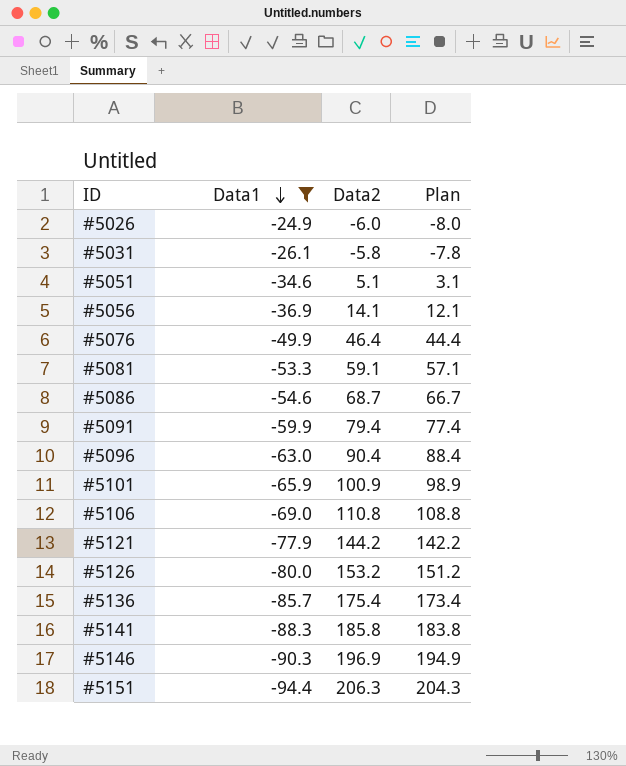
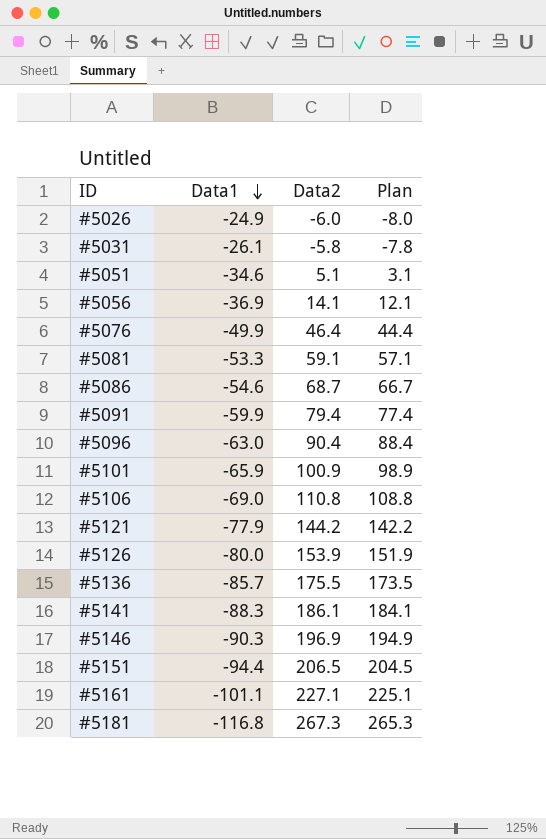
filter: Data1 >= -94.4 -> none
#5126 | Data2: 153.2 -> 153.9
#5126 | Plan: 151.2 -> 151.9
#5136 | Data2: 175.4 -> 175.5
#5136 | Plan: 173.4 -> 173.5
#5141 | Data2: 185.8 -> 186.1
#5141 | Plan: 183.8 -> 184.1
#5151 | Data2: 206.3 -> 206.5
#5151 | Plan: 204.3 -> 204.5

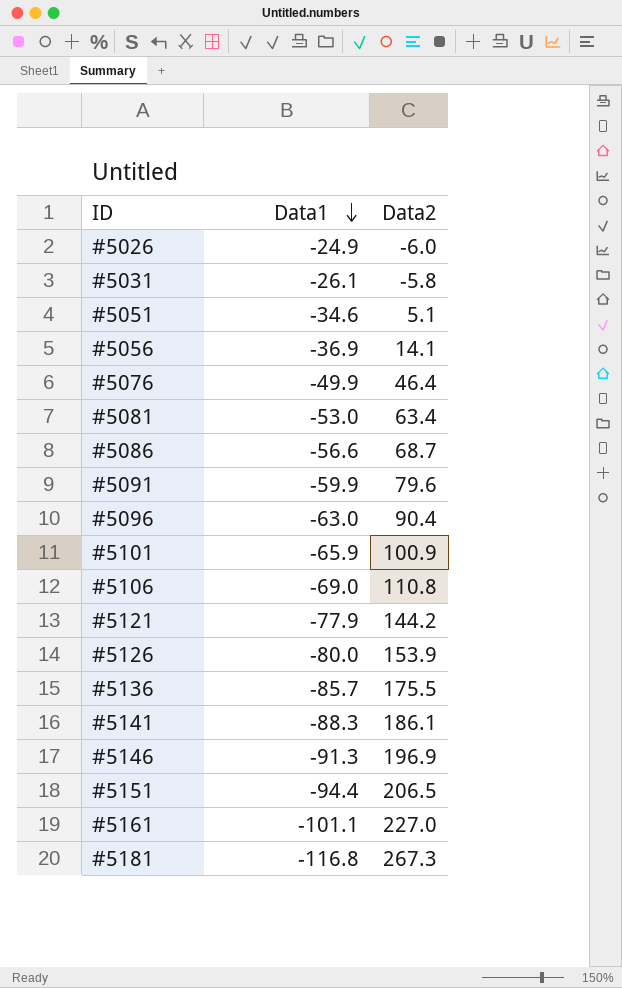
column Plan | formula: [Data2] - 2 -> none
#5081 | Data1: -53.3 -> -53.0
#5081 | Data2: 59.1 -> 63.4
#5086 | Data1: -54.6 -> -56.6
#5091 | Data2: 79.4 -> 79.6
#5146 | Data1: -90.3 -> -91.3
#5161 | Data2: 227.1 -> 227.0

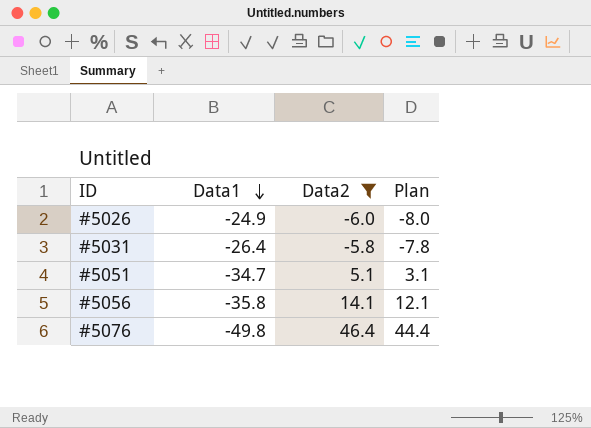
filter: none -> Data2 <= 46.4
column Plan | formula: none -> [Data2] - 2
#5031 | Data1: -26.1 -> -26.4
#5051 | Data1: -34.6 -> -34.7
#5056 | Data1: -36.9 -> -35.8
#5076 | Data1: -49.9 -> -49.8

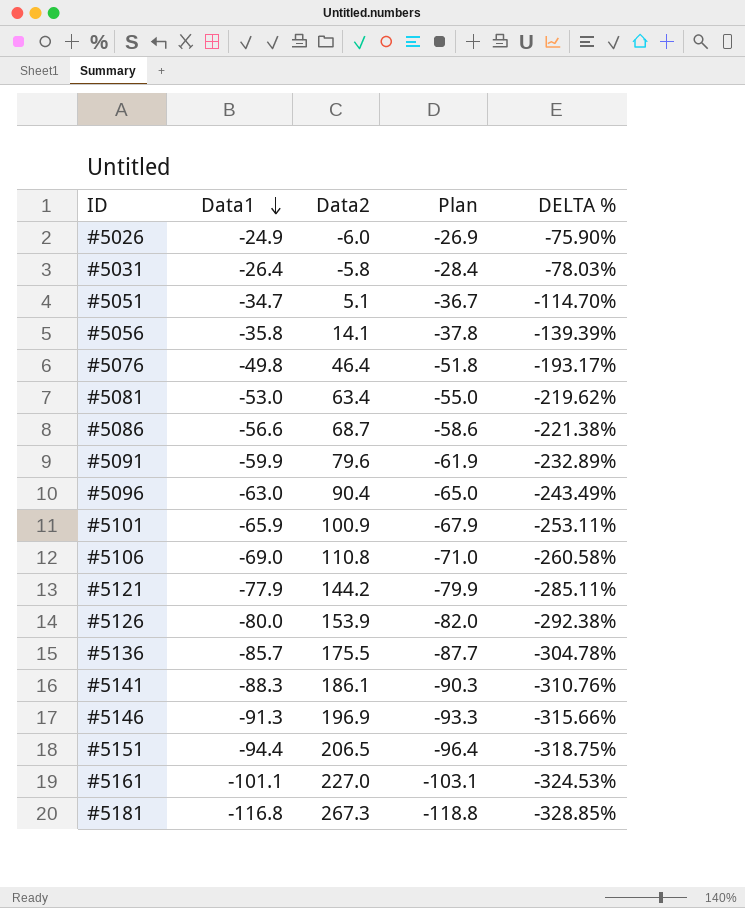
filter: Data2 <= 46.4 -> none
column Plan | formula: [Data2] - 2 -> [Data1] - 2
column DELTA % | formula: none -> ([Data2] - [Data1]) / [Data1]

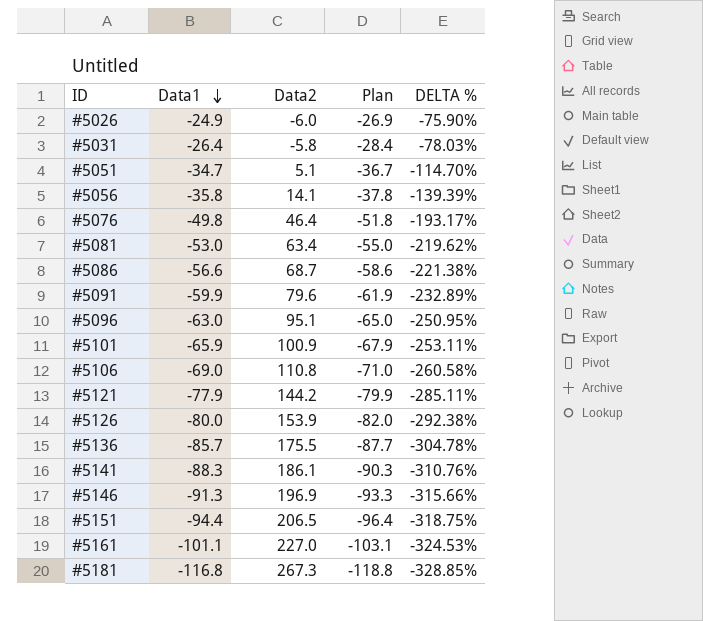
#5096 | Data2: 90.4 -> 95.1
#5096 | DELTA %: -243.49% -> -250.95%

